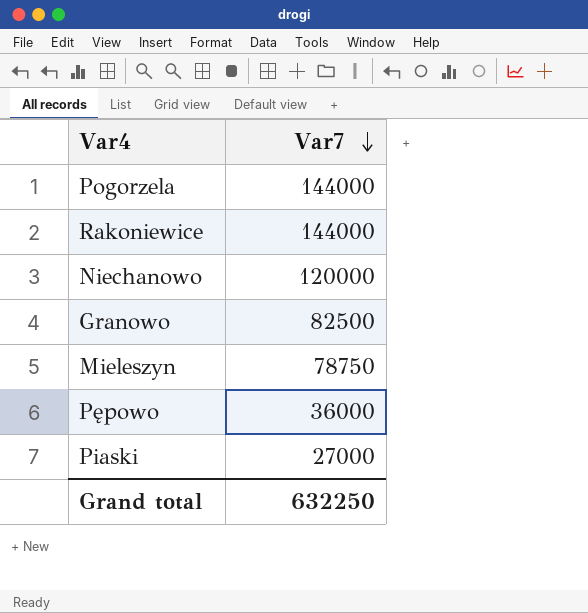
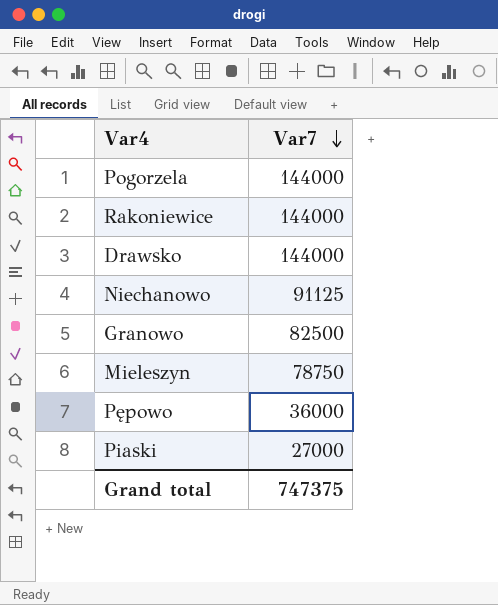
row Drawsko: none -> 144000
Niechanowo | Var7: 120000 -> 91125
Grand total | Var7: 632250 -> 747375

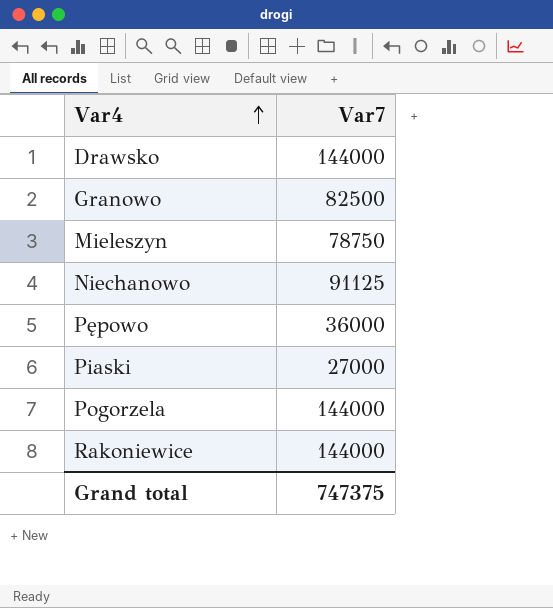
row order: Var7 descending -> Var4 ascending

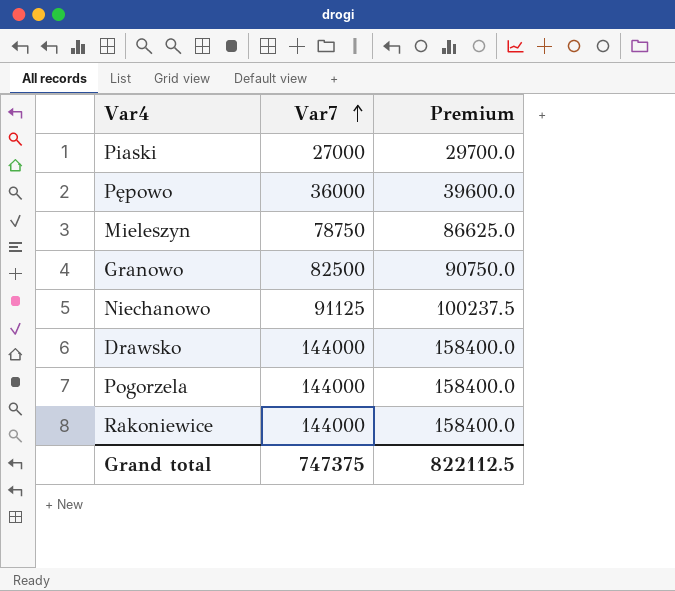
row order: Var4 ascending -> Var7 ascending
column Premium | formula: none -> [Var7] * 1.1

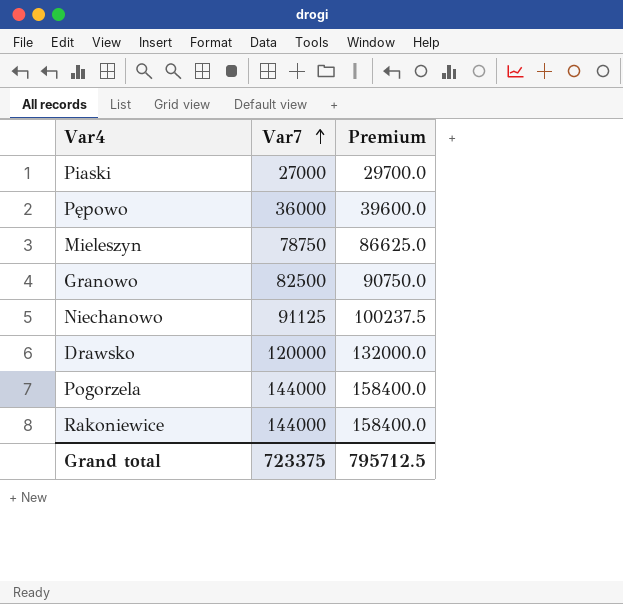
Drawsko | Var7: 144000 -> 120000
Drawsko | Premium: 158400.0 -> 132000.0
Grand total | Var7: 747375 -> 723375
Grand total | Premium: 822112.5 -> 795712.5

